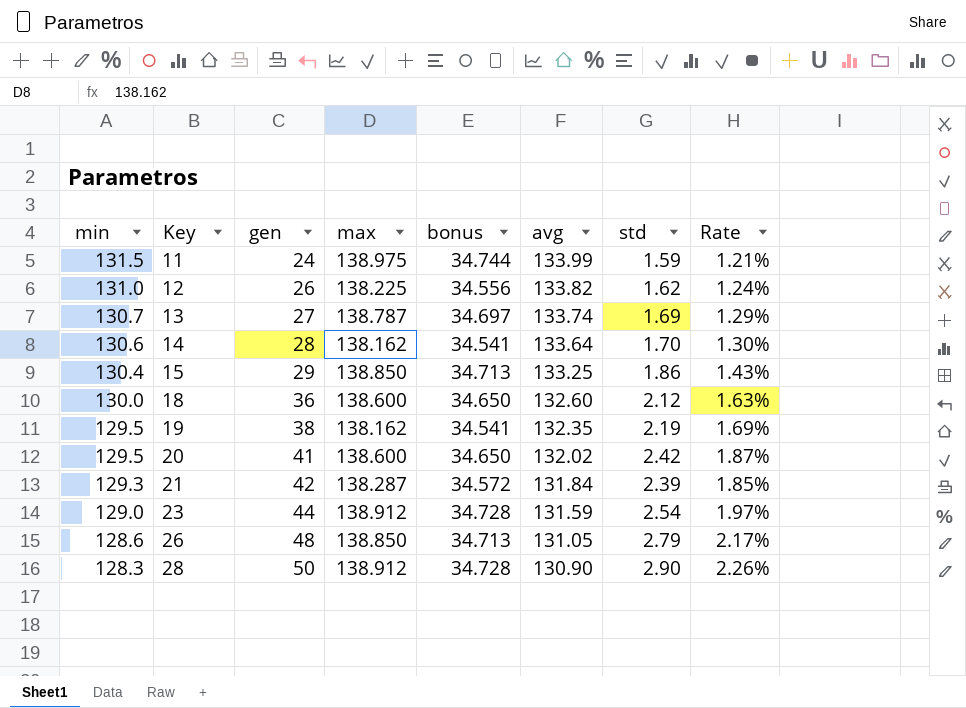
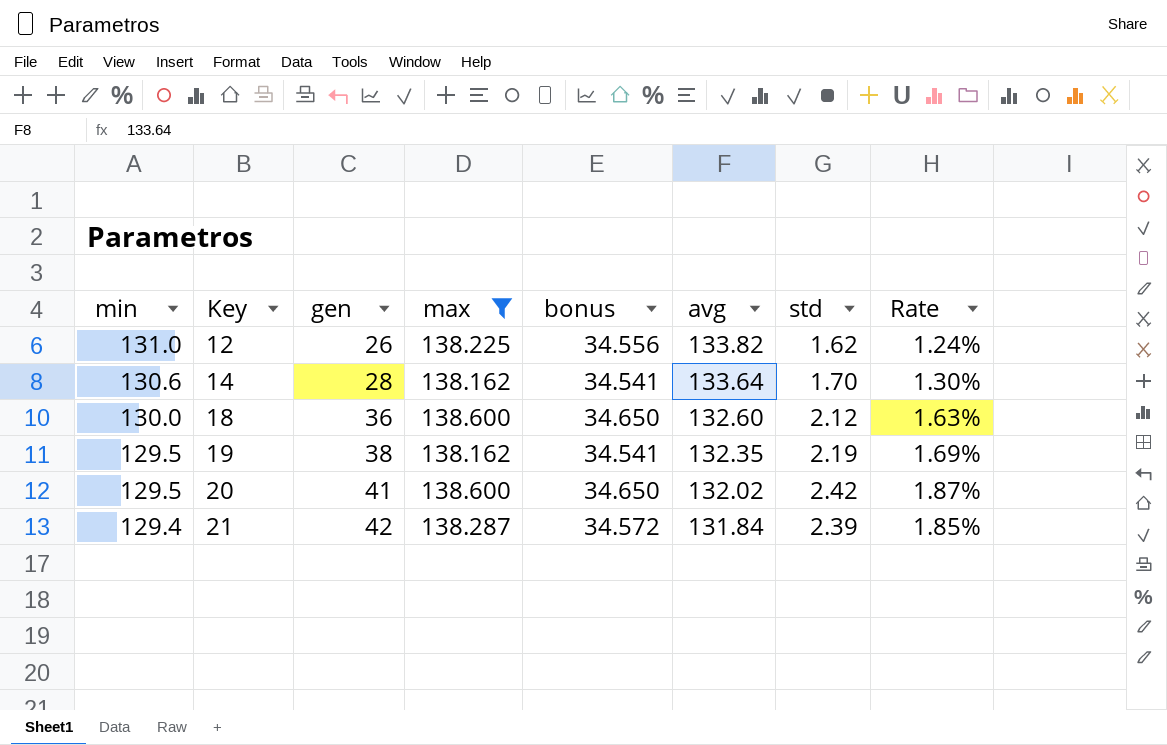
filter: none -> max <= 138.600
21 | min: 129.3 -> 129.4

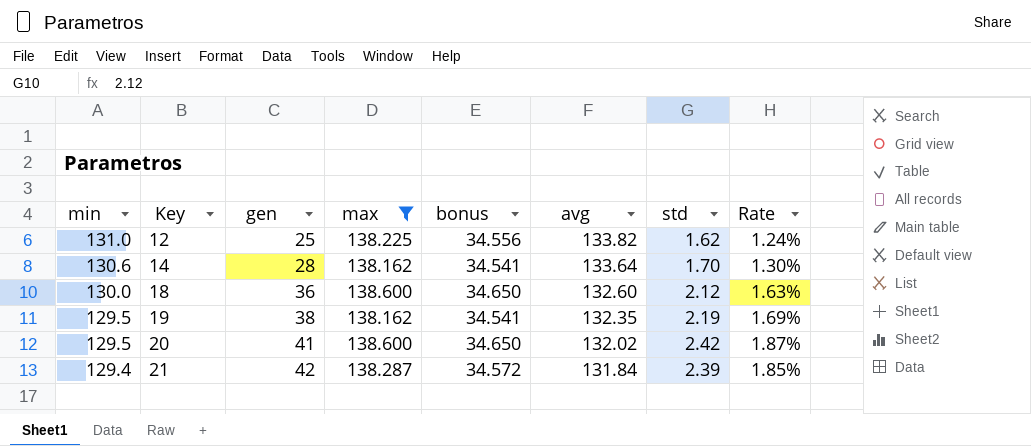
12 | gen: 26 -> 25

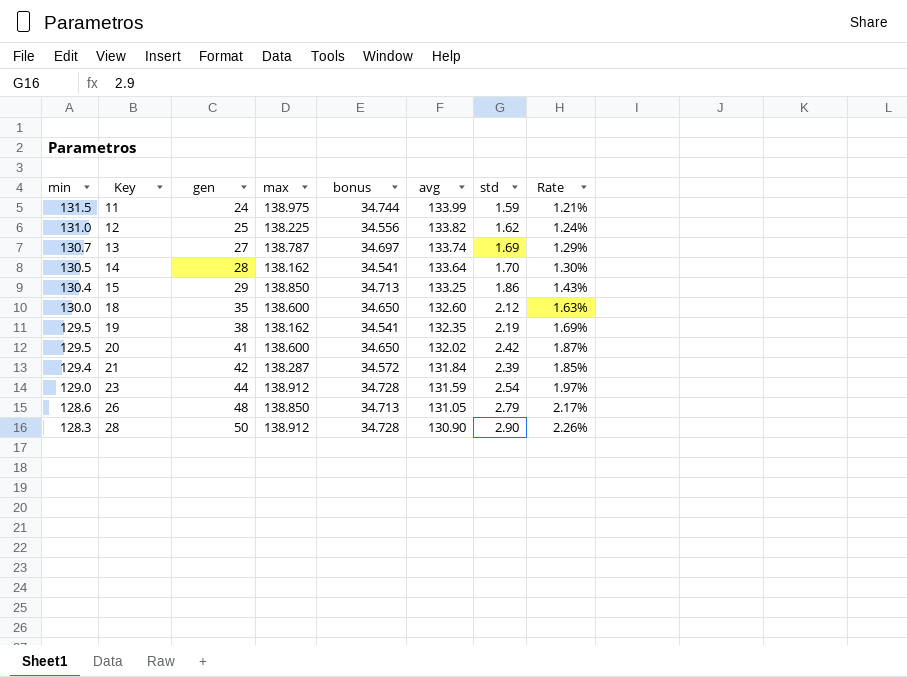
filter: max <= 138.600 -> none
14 | min: 130.6 -> 130.5
18 | gen: 36 -> 35

